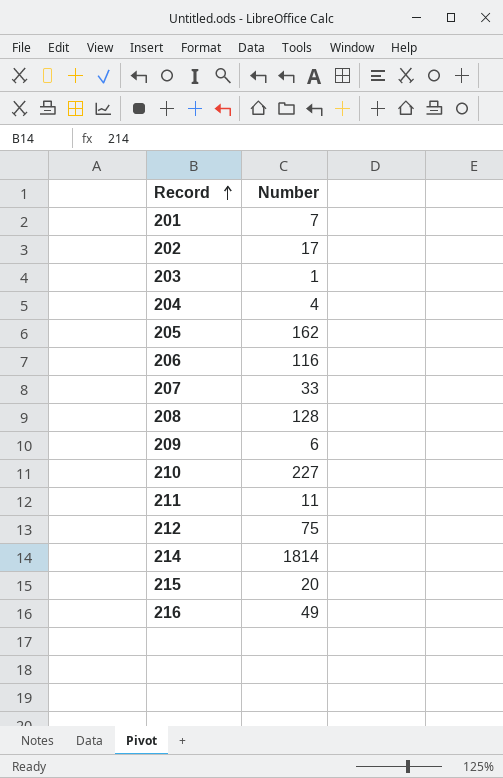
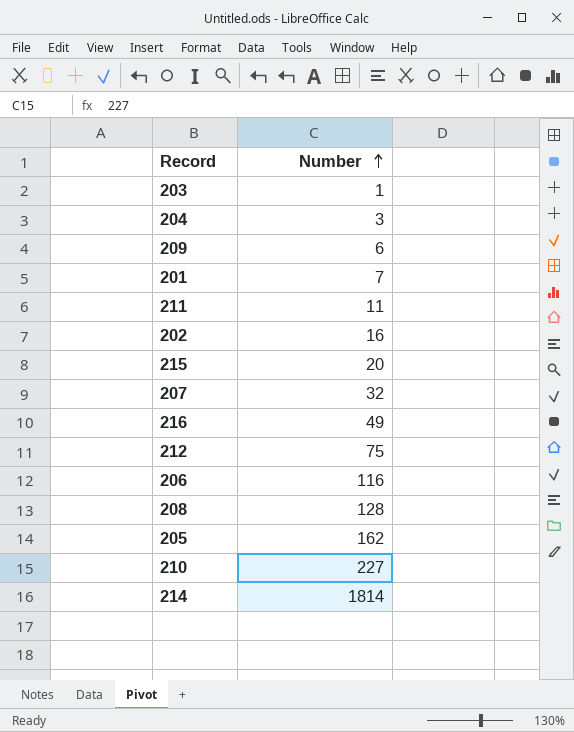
row order: Record ascending -> Number ascending
204 | Number: 4 -> 3
202 | Number: 17 -> 16
207 | Number: 33 -> 32

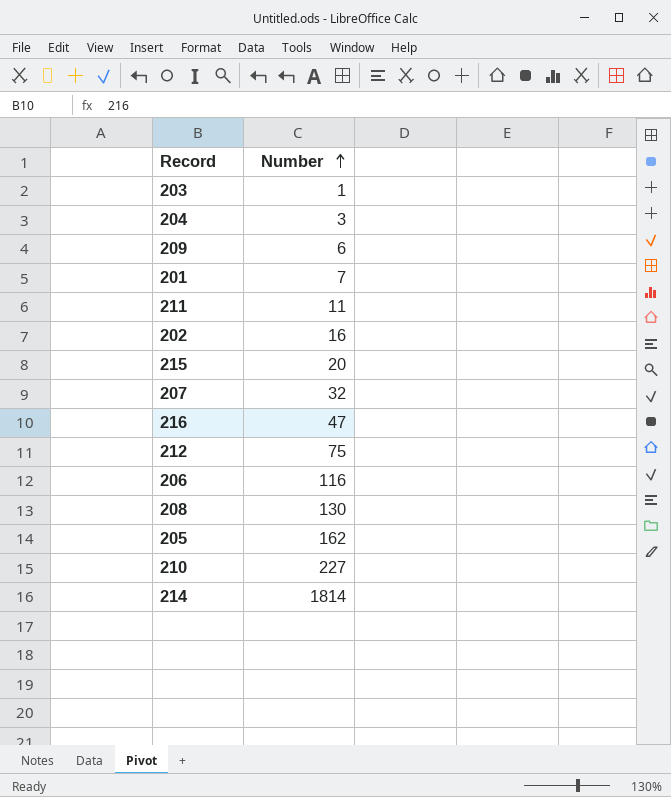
216 | Number: 49 -> 47
208 | Number: 128 -> 130

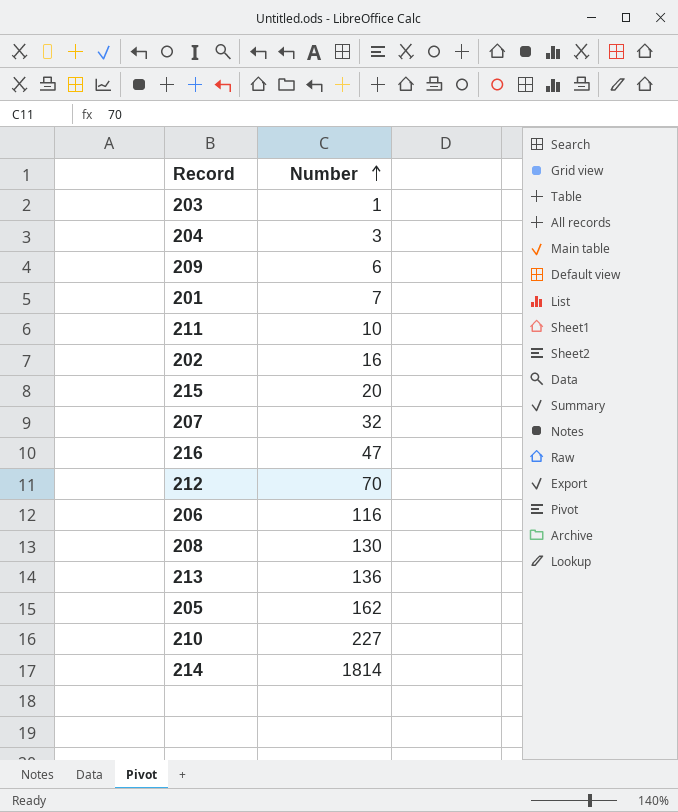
211 | Number: 11 -> 10
212 | Number: 75 -> 70
row 213: none -> 136

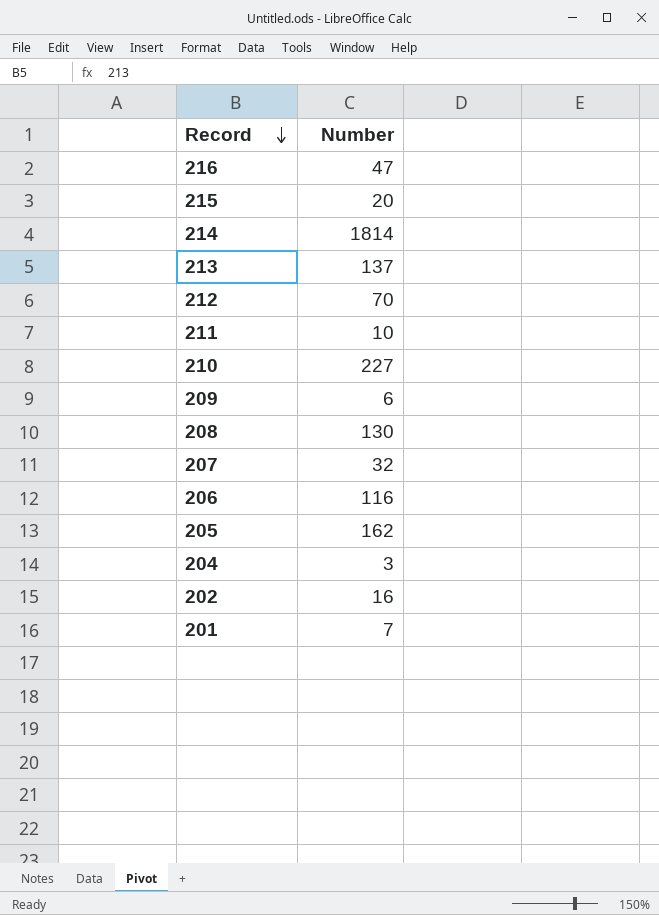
row order: Number ascending -> Record descending
row 203: 1 -> none
213 | Number: 136 -> 137

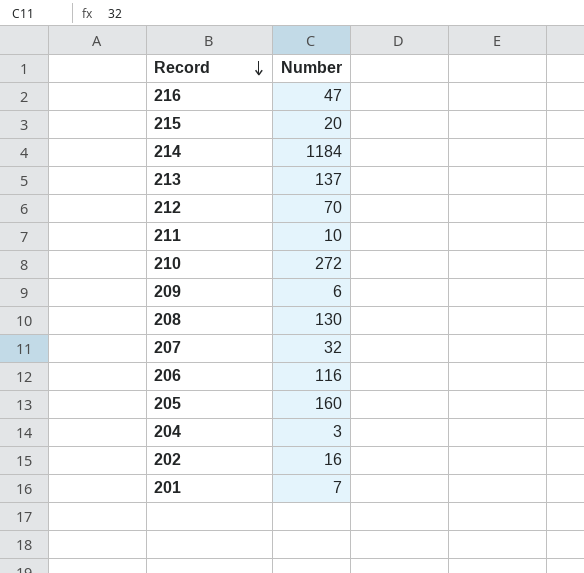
214 | Number: 1814 -> 1184
210 | Number: 227 -> 272
205 | Number: 162 -> 160

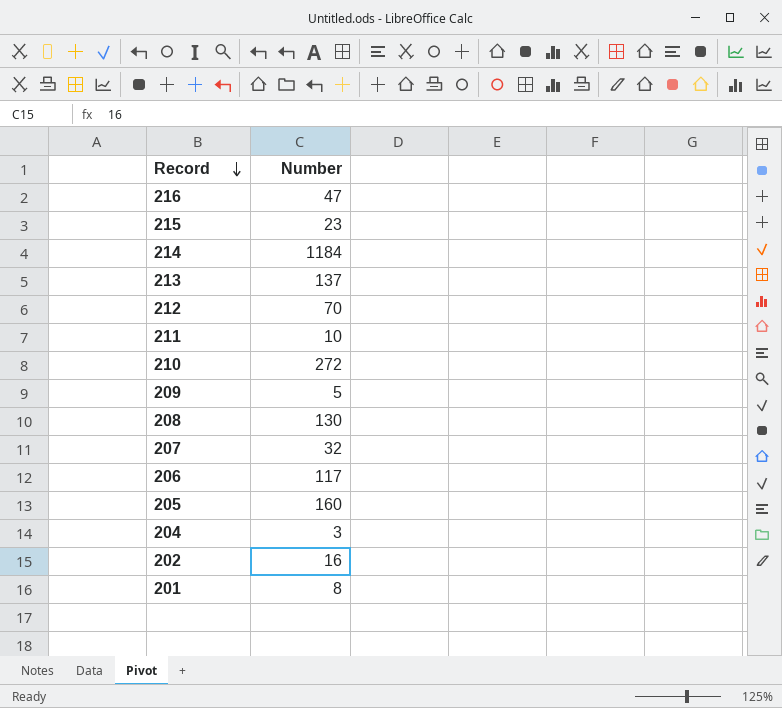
215 | Number: 20 -> 23
209 | Number: 6 -> 5
206 | Number: 116 -> 117
201 | Number: 7 -> 8

